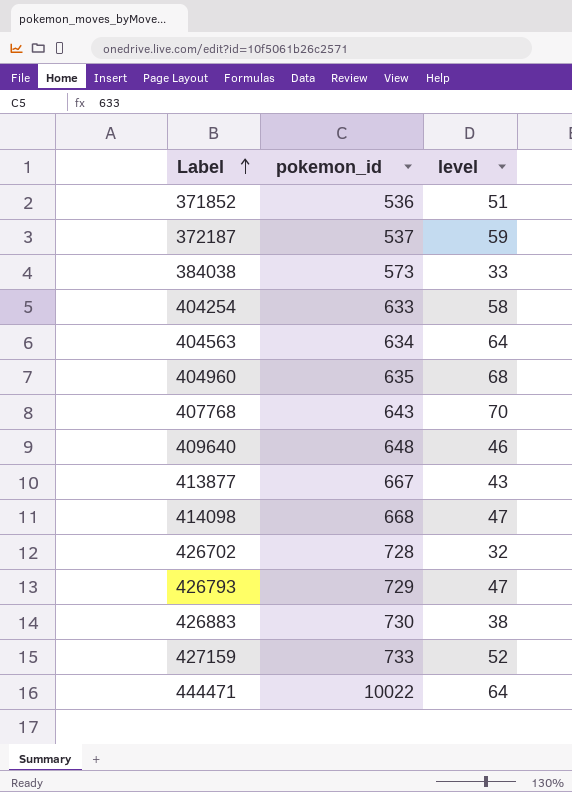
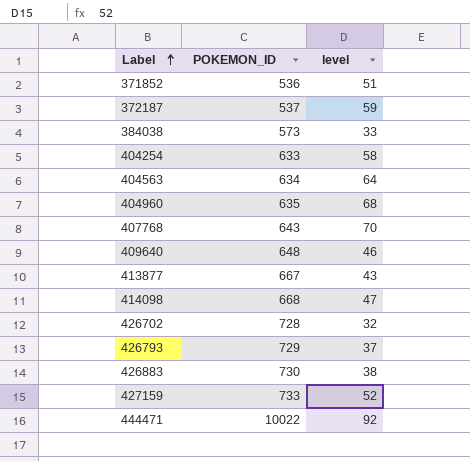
column name: pokemon_id -> POKEMON_ID
426793 | level: 47 -> 37
444471 | level: 64 -> 92

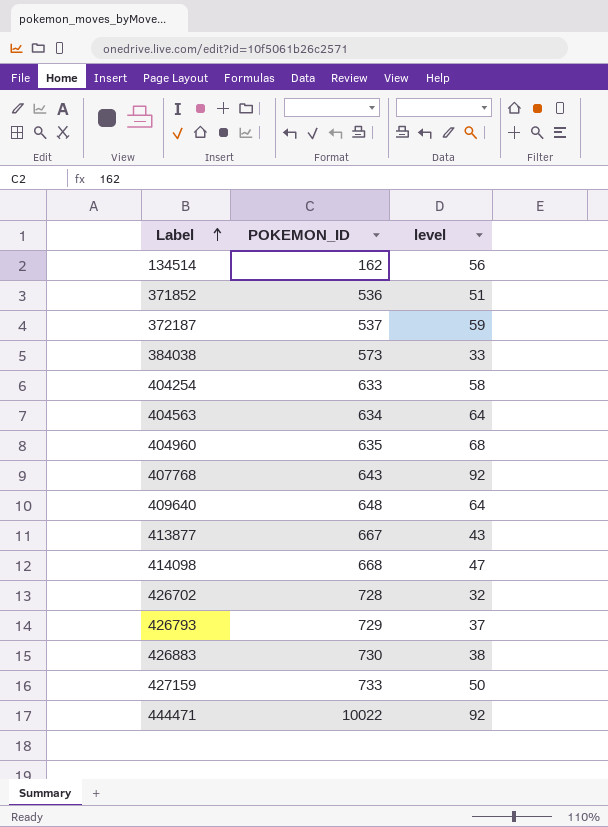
row 134514: none -> 162 | 56
407768 | level: 70 -> 92
409640 | level: 46 -> 64
427159 | level: 52 -> 50

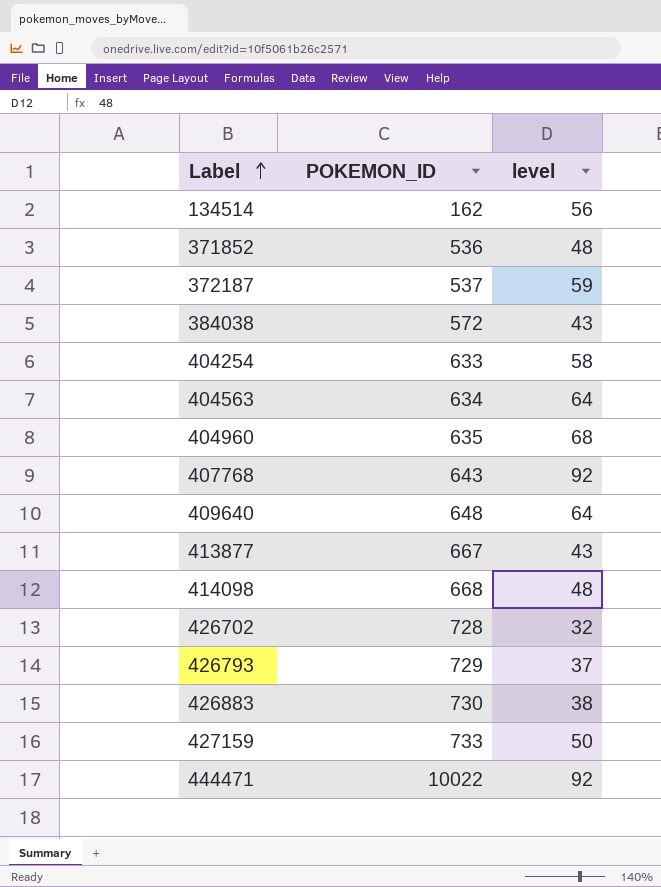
371852 | level: 51 -> 48
384038 | POKEMON_ID: 573 -> 572
384038 | level: 33 -> 43
414098 | level: 47 -> 48

